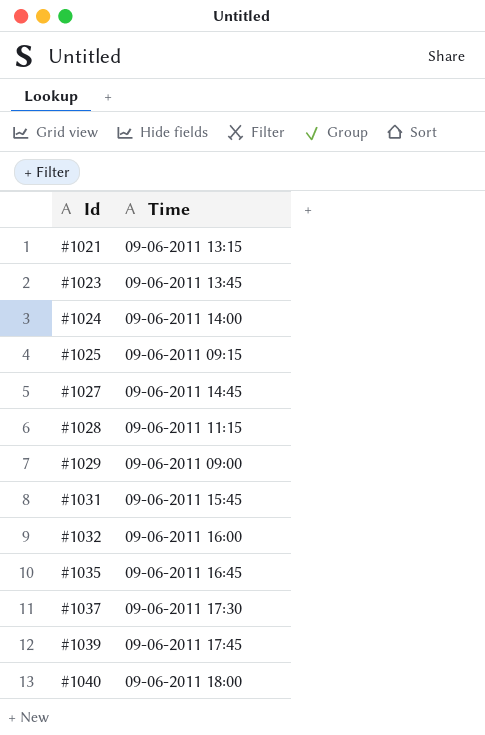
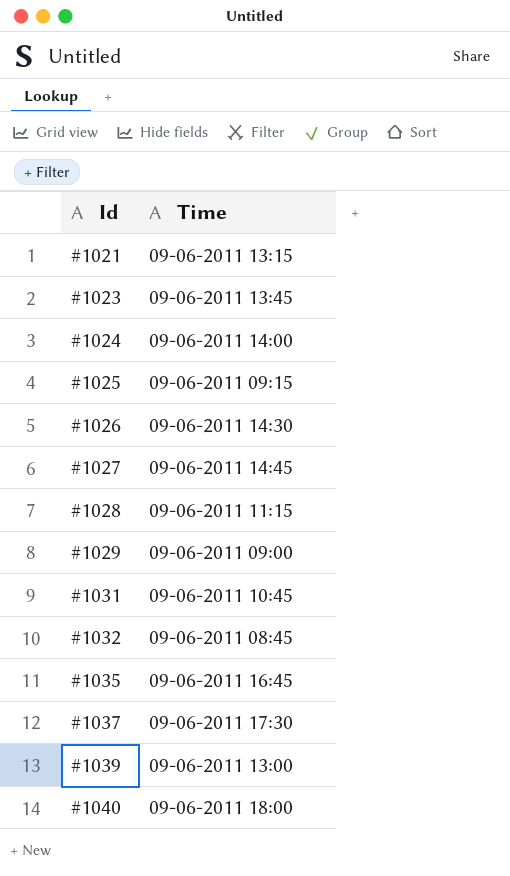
row #1026: none -> 09-06-2011 14:30
#1031 | Time: 09-06-2011 15:45 -> 09-06-2011 10:45
#1032 | Time: 09-06-2011 16:00 -> 09-06-2011 08:45
#1039 | Time: 09-06-2011 17:45 -> 09-06-2011 13:00

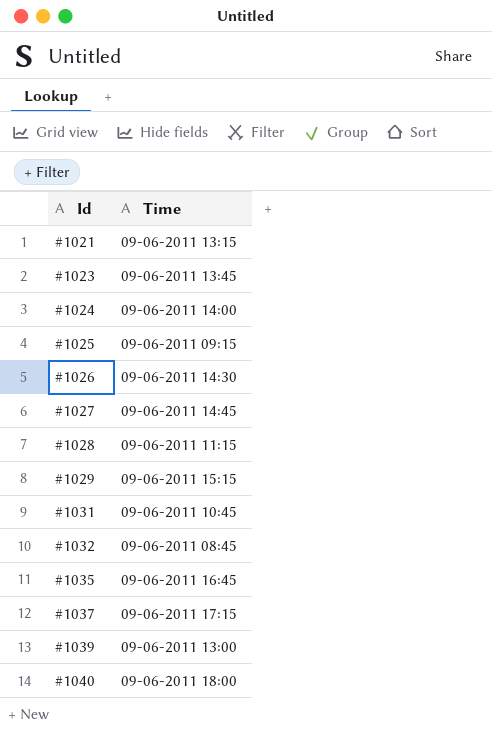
#1029 | Time: 09-06-2011 09:00 -> 09-06-2011 15:15
#1037 | Time: 09-06-2011 17:30 -> 09-06-2011 17:15

